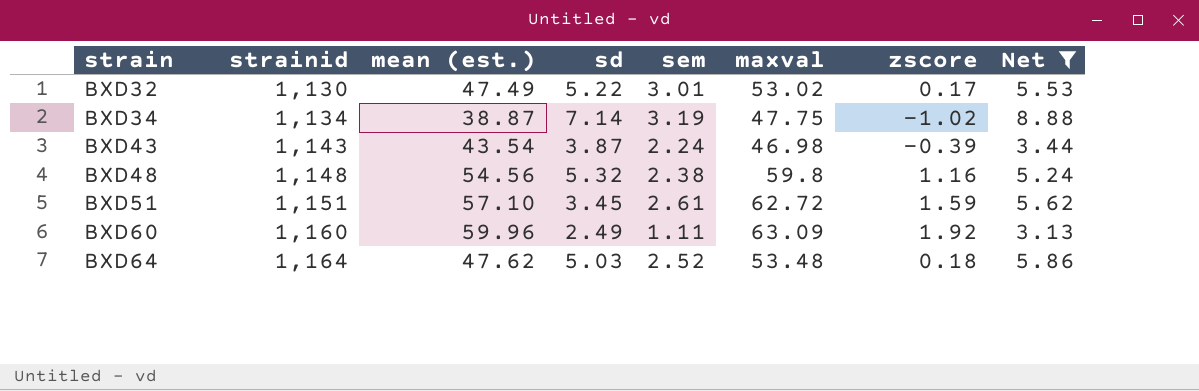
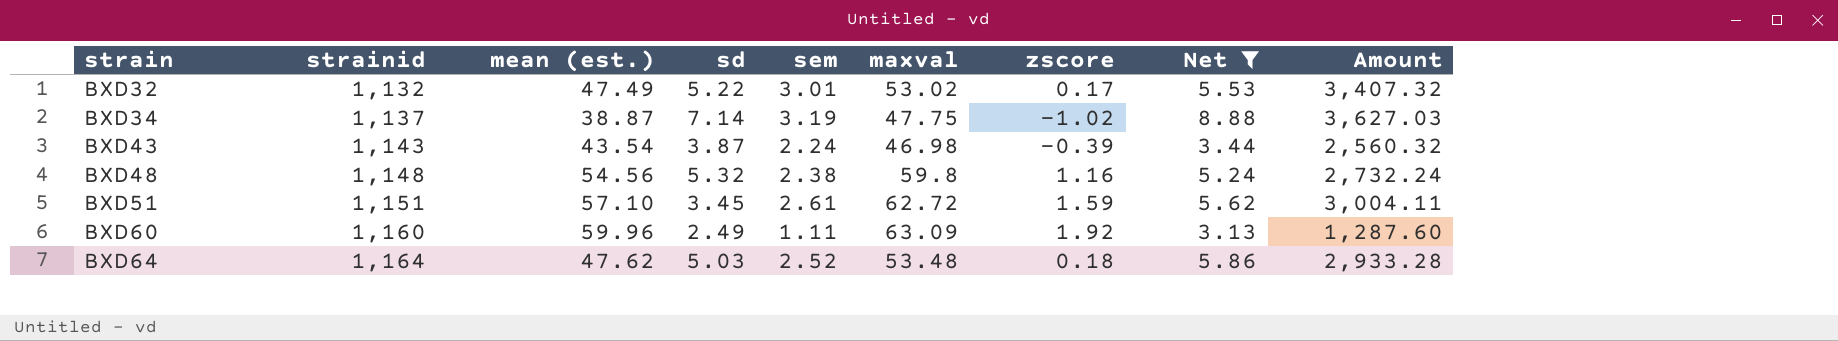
column Amount | formula: none -> [strainid] * [sem]
BXD32 | strainid: 1,130 -> 1,132
BXD34 | strainid: 1,134 -> 1,137

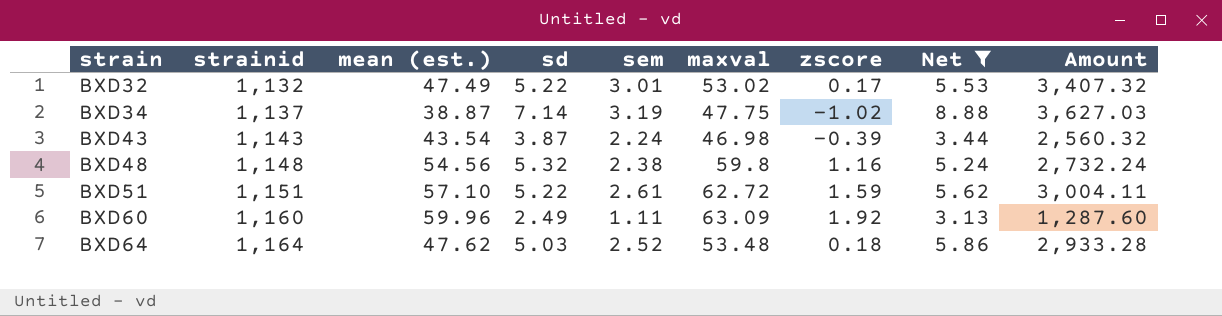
BXD51 | sd: 3.45 -> 5.22

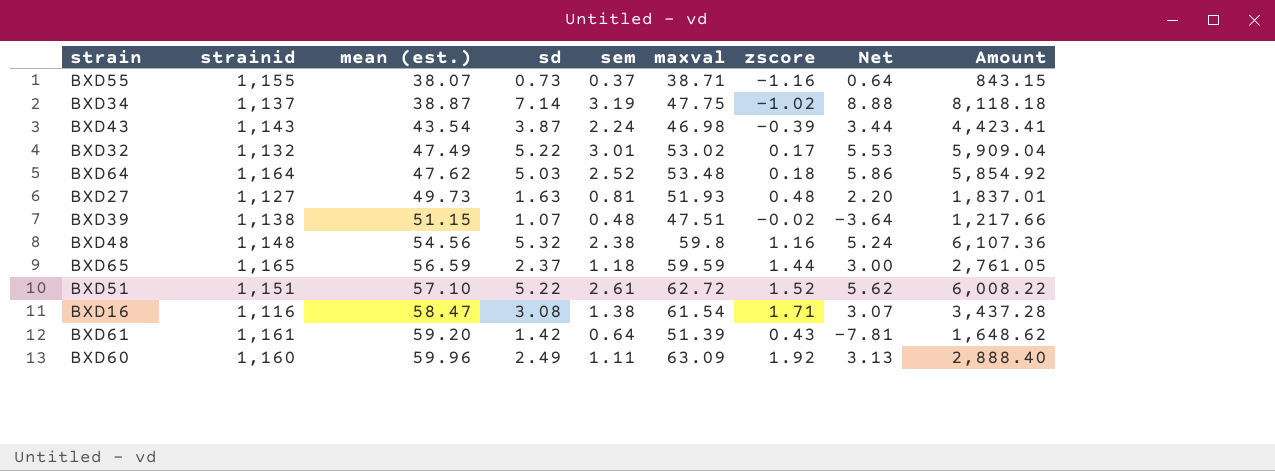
filter: Net >= 3.13 -> none
row order: strain ascending -> mean (est.) ascending
column Amount | formula: [strainid] * [sem] -> [strainid] * [sd]
BXD51 | zscore: 1.59 -> 1.52

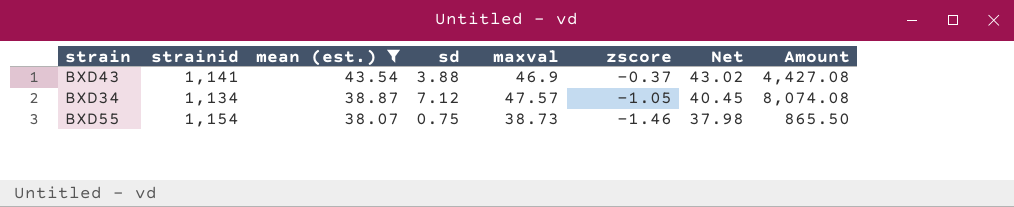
filter: none -> mean (est.) <= 43.54
row order: mean (est.) ascending -> mean (est.) descending
column sem | position: 5 -> none
column Net | formula: [maxval] - [mean (est.)] -> [maxval] - [sd]
BXD43 | strainid: 1,143 -> 1,141
BXD43 | sd: 3.87 -> 3.88
BXD43 | maxval: 46.98 -> 46.9
BXD43 | zscore: -0.39 -> -0.37
BXD43 | Amount: 4,423.41 -> 4,427.08
BXD34 | strainid: 1,137 -> 1,134
BXD34 | sd: 7.14 -> 7.12
BXD34 | maxval: 47.75 -> 47.57
BXD34 | zscore: -1.02 -> -1.05
BXD34 | Amount: 8,118.18 -> 8,074.08
BXD55 | strainid: 1,155 -> 1,154
BXD55 | sd: 0.73 -> 0.75
BXD55 | maxval: 38.71 -> 38.73
BXD55 | zscore: -1.16 -> -1.46
BXD55 | Amount: 843.15 -> 865.50

